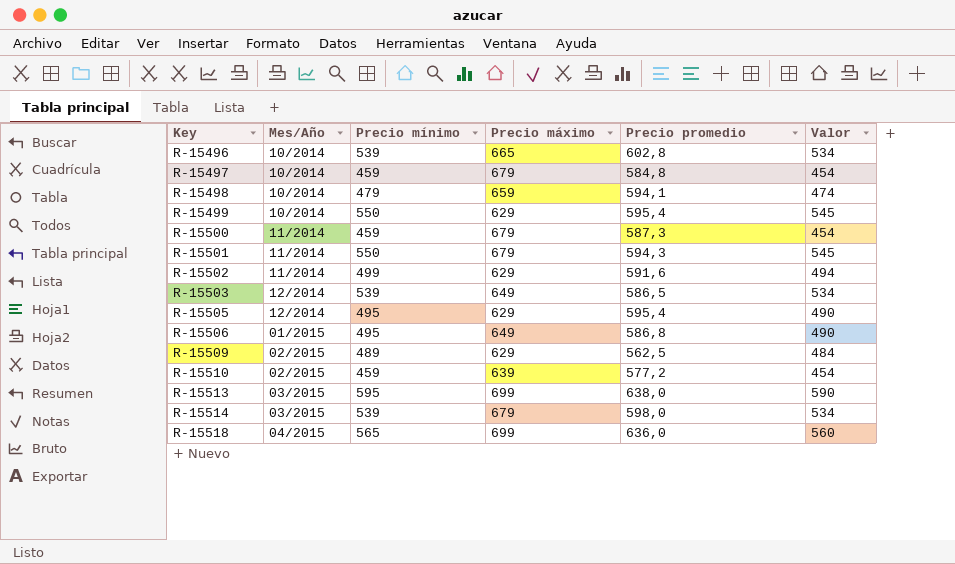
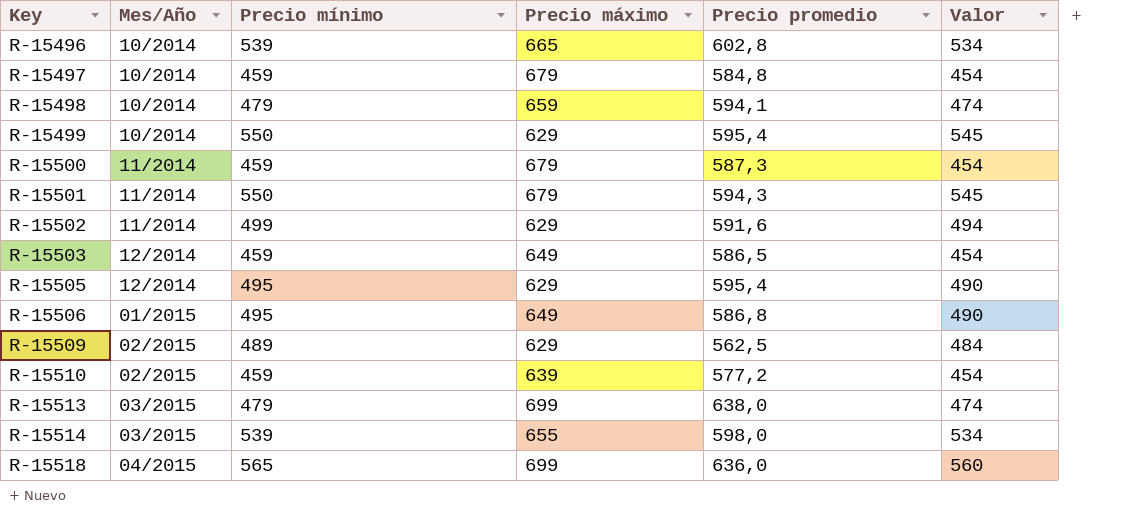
R-15503 | Precio mínimo: 539 -> 459
R-15503 | Valor: 534 -> 454
R-15513 | Precio mínimo: 595 -> 479
R-15513 | Valor: 590 -> 474
R-15514 | Precio máximo: 679 -> 655

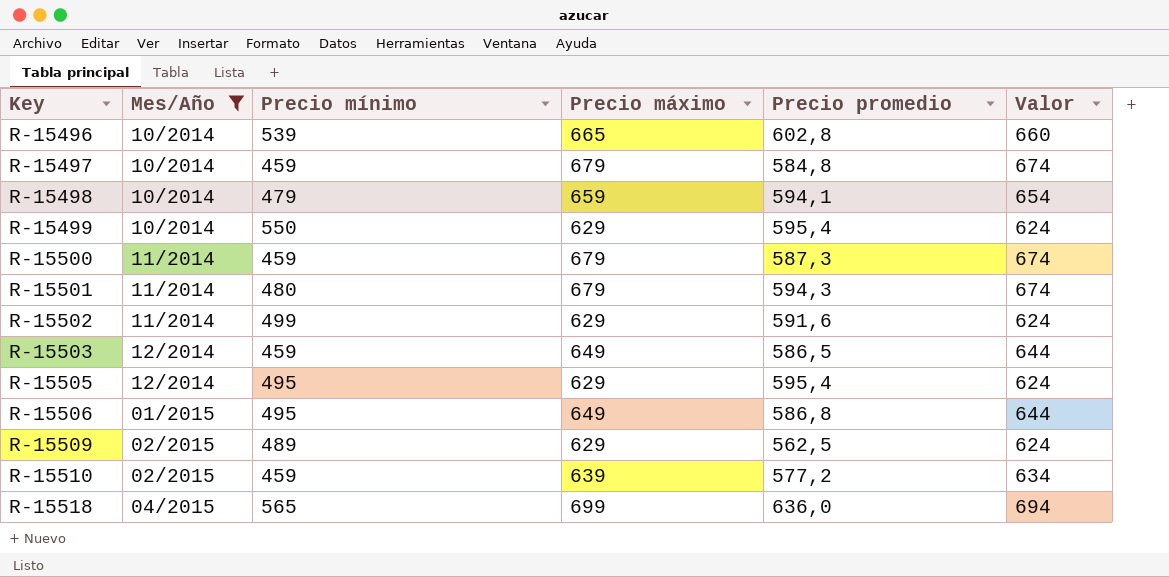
filter: none -> Mes/Año != 03/2015
column Valor | formula: [Precio mínimo] - 5 -> [Precio máximo] - 5
R-15501 | Precio mínimo: 550 -> 480

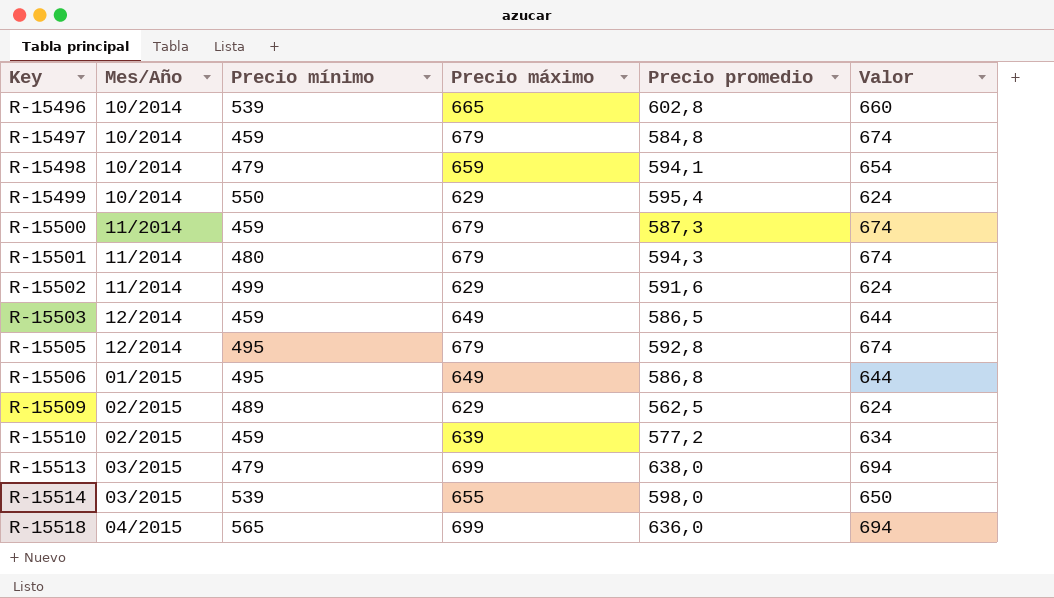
filter: Mes/Año != 03/2015 -> none
R-15505 | Precio máximo: 629 -> 679
R-15505 | Precio promedio: 595,4 -> 592,8
R-15505 | Valor: 624 -> 674

